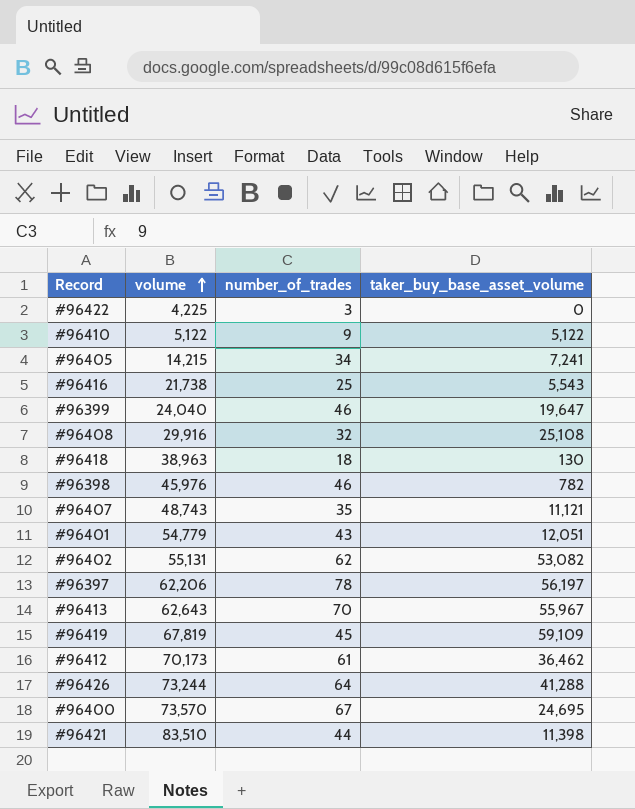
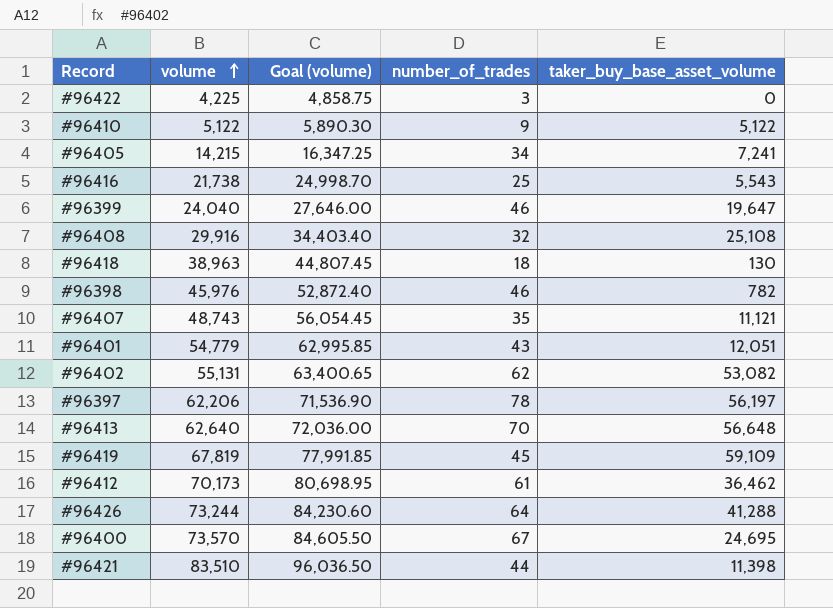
column Goal (volume) | formula: none -> [volume] * 1.15
#96413 | volume: 62,643 -> 62,640
#96413 | taker_buy_base_asset_volume: 55,967 -> 56,648

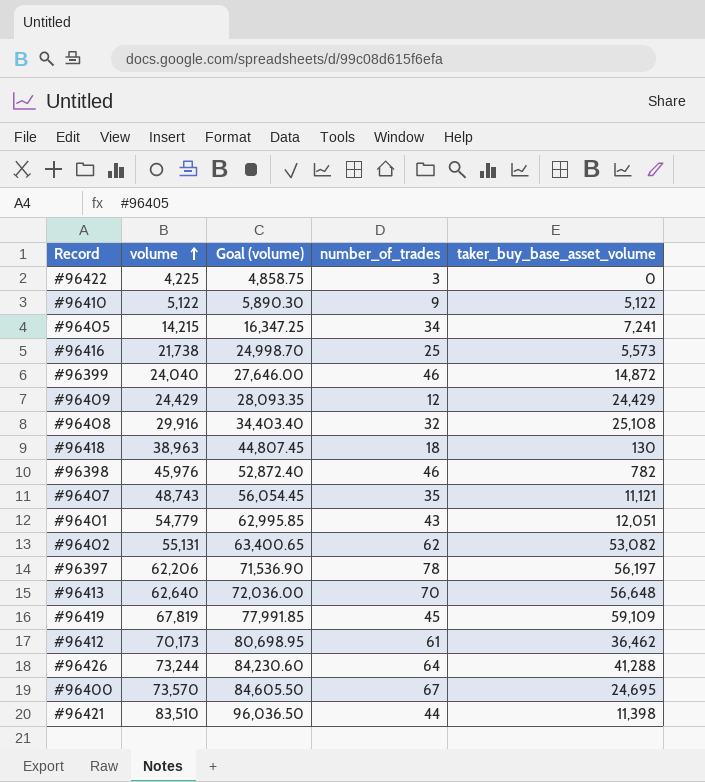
#96416 | taker_buy_base_asset_volume: 5,543 -> 5,573
#96399 | taker_buy_base_asset_volume: 19,647 -> 14,872
row #96409: none -> 24,429 | 28,093.35 | 12 | 24,429

